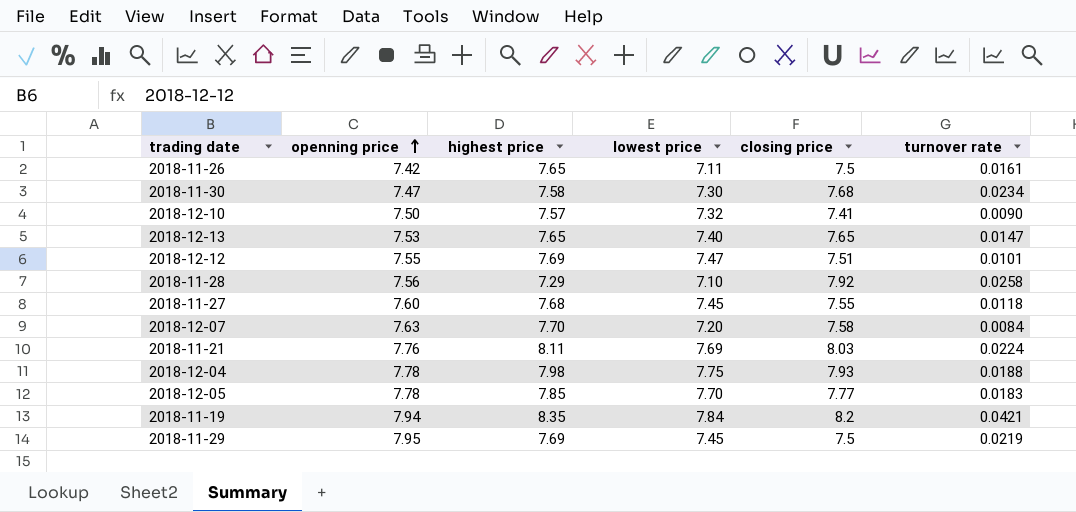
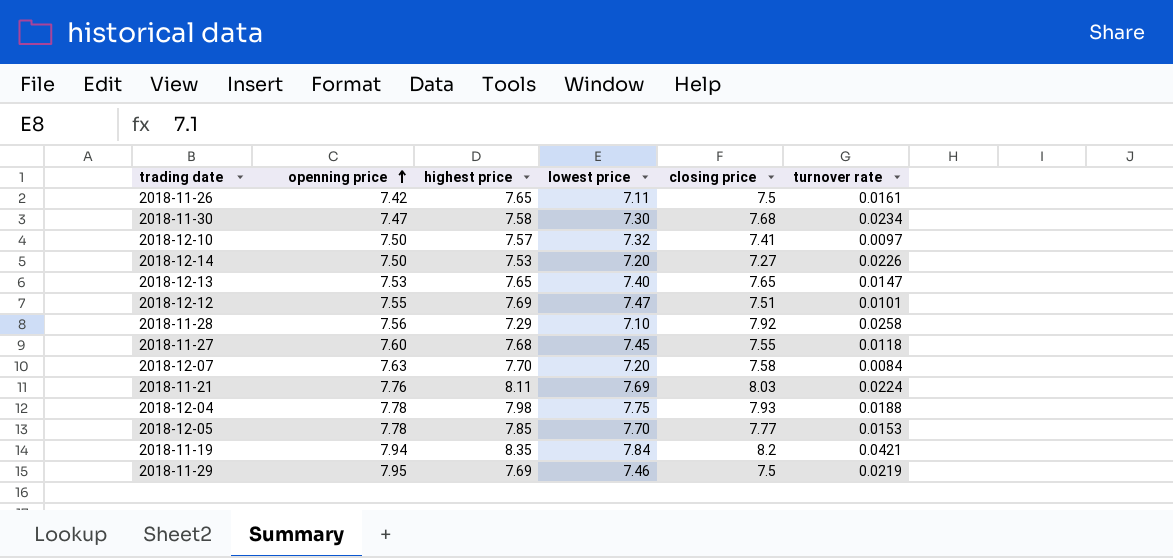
2018-12-10 | turnover rate: 0.0090 -> 0.0097
row 2018-12-14: none -> 7.50 | 7.53 | 7.20 | 7.27 | 0.0226
2018-12-05 | turnover rate: 0.0183 -> 0.0153
2018-11-29 | lowest price: 7.45 -> 7.46

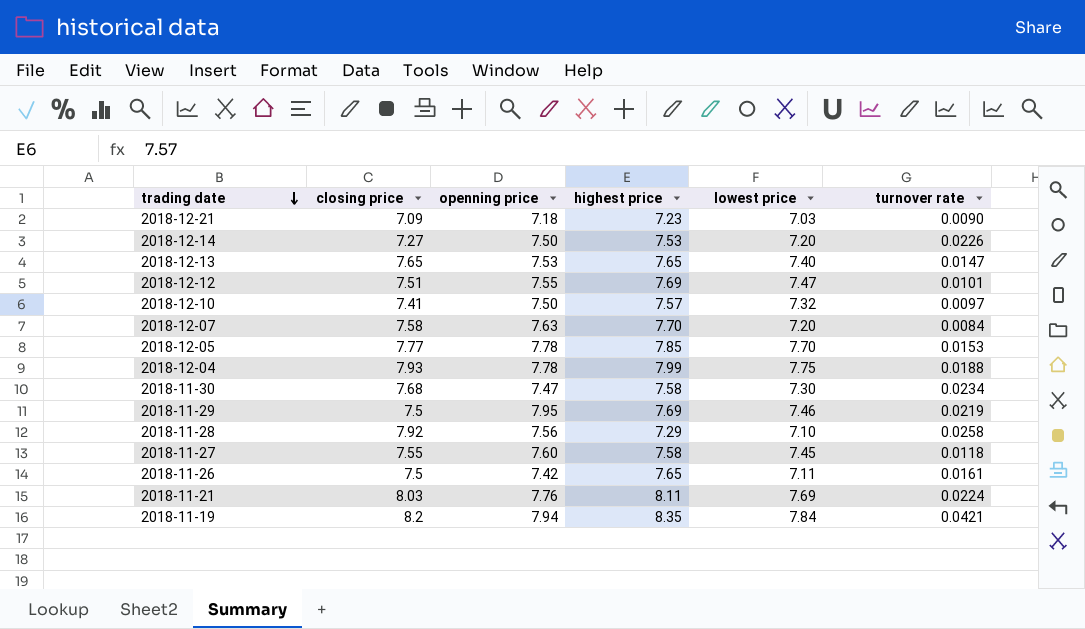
row order: openning price ascending -> trading date descending
column closing price | position: 5 -> 2
row 2018-12-21: none -> 7.09 | 7.18 | 7.23 | 7.03 | 0.0090
2018-12-04 | highest price: 7.98 -> 7.99
2018-11-27 | highest price: 7.68 -> 7.58

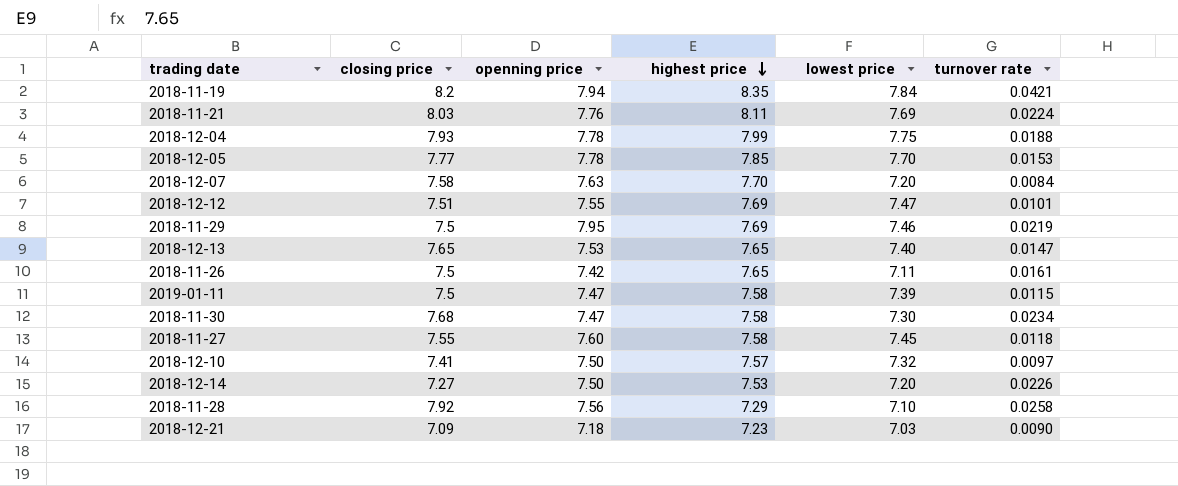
row order: trading date descending -> highest price descending
row 2019-01-11: none -> 7.5 | 7.47 | 7.58 | 7.39 | 0.0115

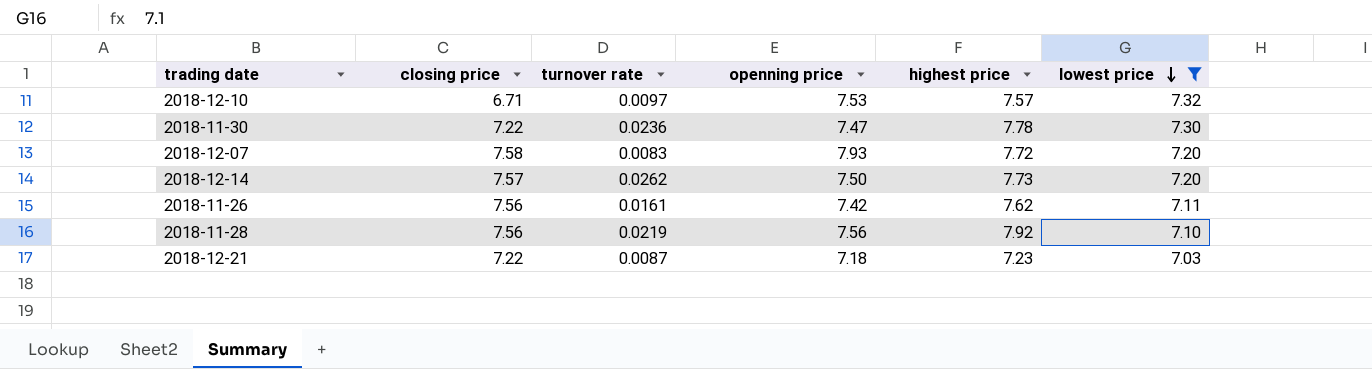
filter: none -> lowest price <= 7.32
row order: highest price descending -> lowest price descending
column turnover rate | position: 6 -> 3
2018-12-10 | closing price: 7.41 -> 6.71
2018-12-10 | openning price: 7.50 -> 7.53
2018-11-30 | closing price: 7.68 -> 7.22
2018-11-30 | turnover rate: 0.0234 -> 0.0236
2018-11-30 | highest price: 7.58 -> 7.78
2018-12-07 | turnover rate: 0.0084 -> 0.0083
2018-12-07 | openning price: 7.63 -> 7.93
2018-12-07 | highest price: 7.70 -> 7.72
2018-12-14 | closing price: 7.27 -> 7.57
2018-12-14 | turnover rate: 0.0226 -> 0.0262
2018-12-14 | highest price: 7.53 -> 7.73
2018-11-26 | closing price: 7.5 -> 7.56
2018-11-26 | highest price: 7.65 -> 7.62
2018-11-28 | closing price: 7.92 -> 7.56
2018-11-28 | turnover rate: 0.0258 -> 0.0219
2018-11-28 | highest price: 7.29 -> 7.92
2018-12-21 | closing price: 7.09 -> 7.22
2018-12-21 | turnover rate: 0.0090 -> 0.0087

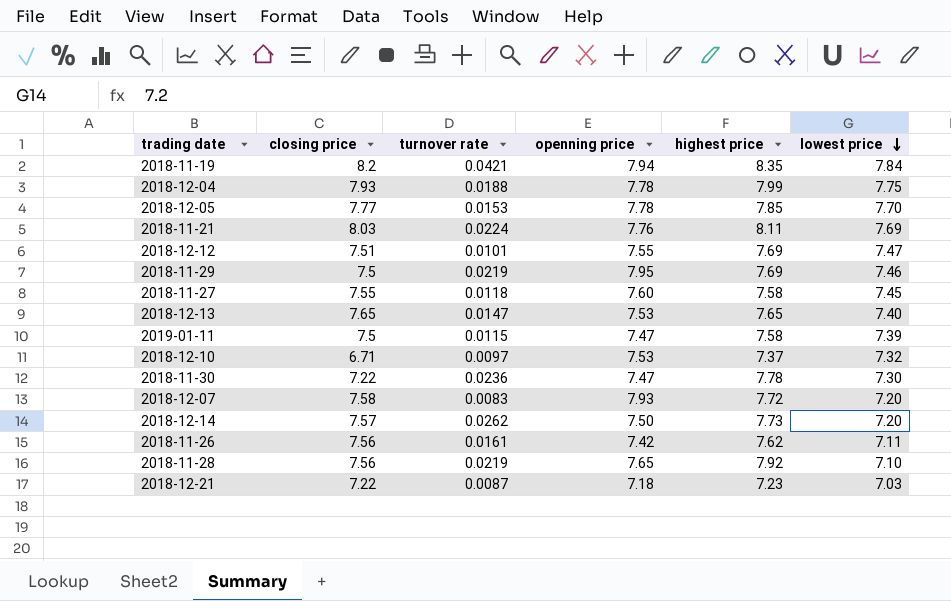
filter: lowest price <= 7.32 -> none
2018-12-10 | highest price: 7.57 -> 7.37
2018-11-28 | openning price: 7.56 -> 7.65

